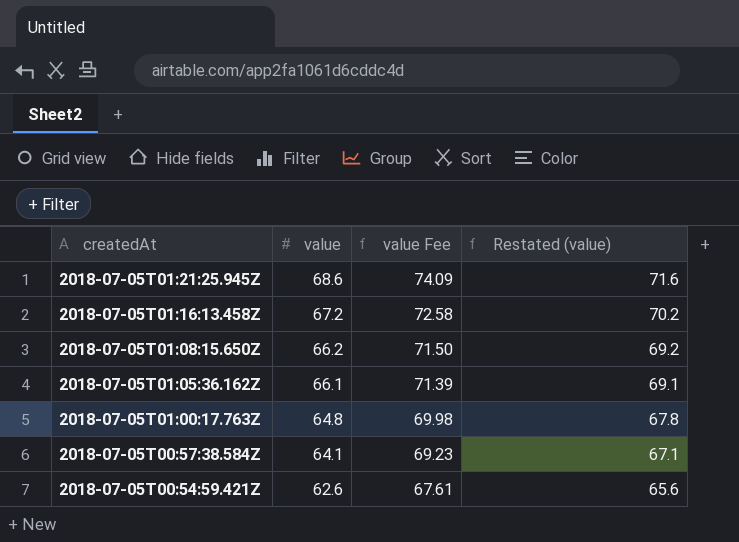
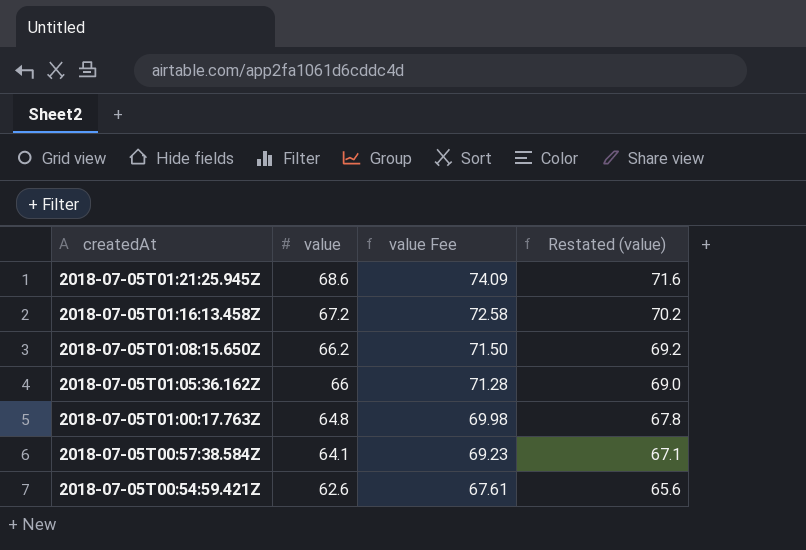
2018-07-05T01:05:36.162Z | value: 66.1 -> 66
2018-07-05T01:05:36.162Z | value Fee: 71.39 -> 71.28
2018-07-05T01:05:36.162Z | Restated (value): 69.1 -> 69.0

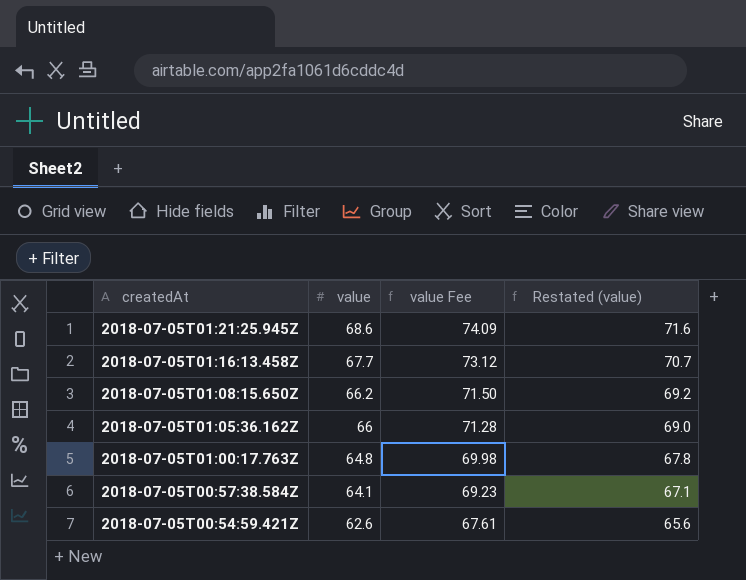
2018-07-05T01:16:13.458Z | value: 67.2 -> 67.7
2018-07-05T01:16:13.458Z | value Fee: 72.58 -> 73.12
2018-07-05T01:16:13.458Z | Restated (value): 70.2 -> 70.7

